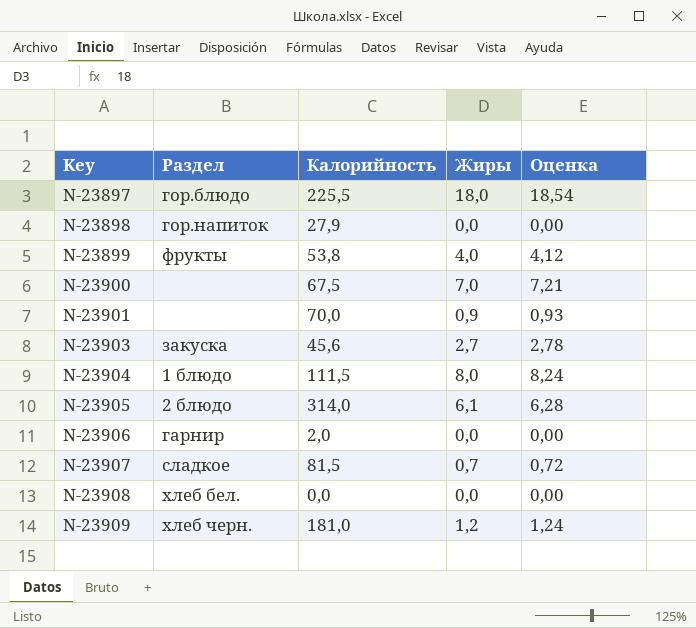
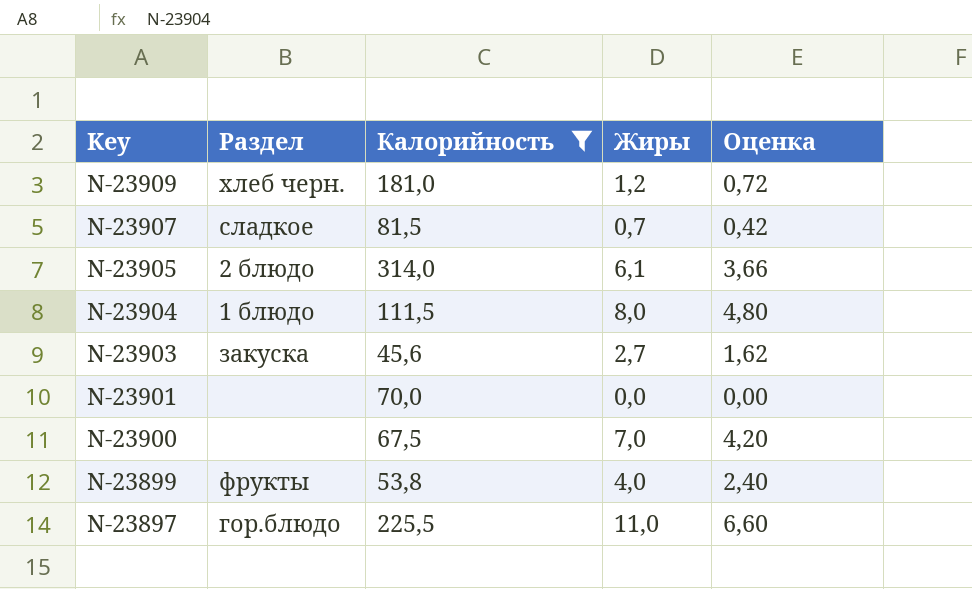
filter: none -> Калорийность >= 45,6
row order: Key ascending -> Key descending
column Оценка | formula: [Жиры] * 1,03 -> [Жиры] * 0,6
N-23901 | Жиры: 0,9 -> 0,0
N-23897 | Жиры: 18,0 -> 11,0

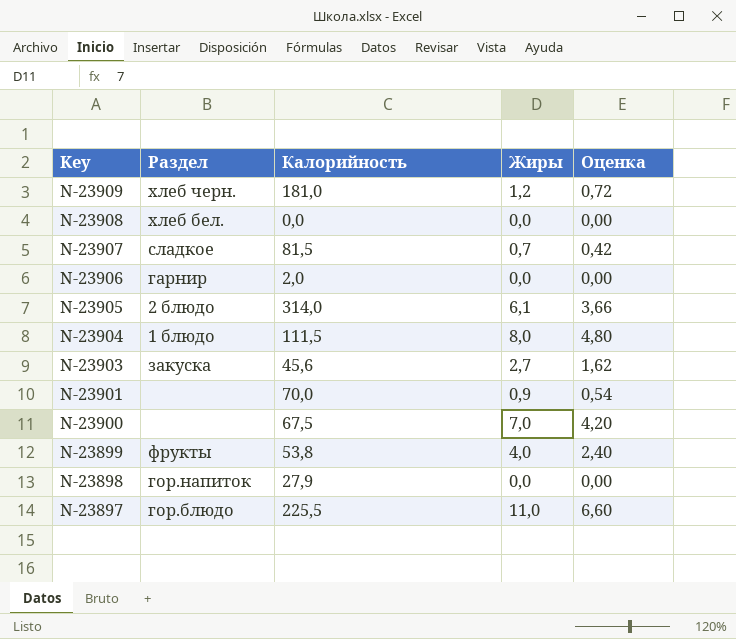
filter: Калорийность >= 45,6 -> none
N-23901 | Жиры: 0,0 -> 0,9
N-23901 | Оценка: 0,00 -> 0,54

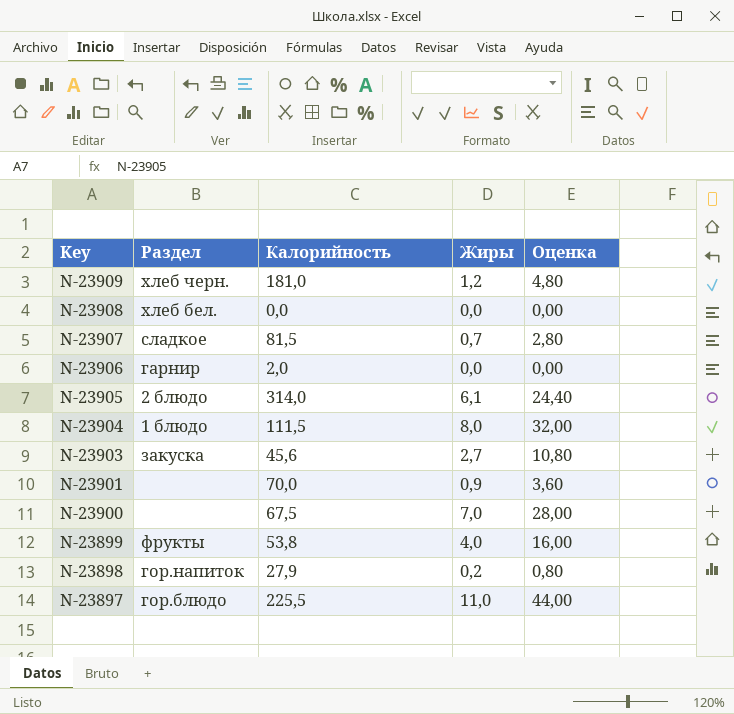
column Оценка | formula: [Жиры] * 0,6 -> [Жиры] * 4
N-23898 | Жиры: 0,0 -> 0,2

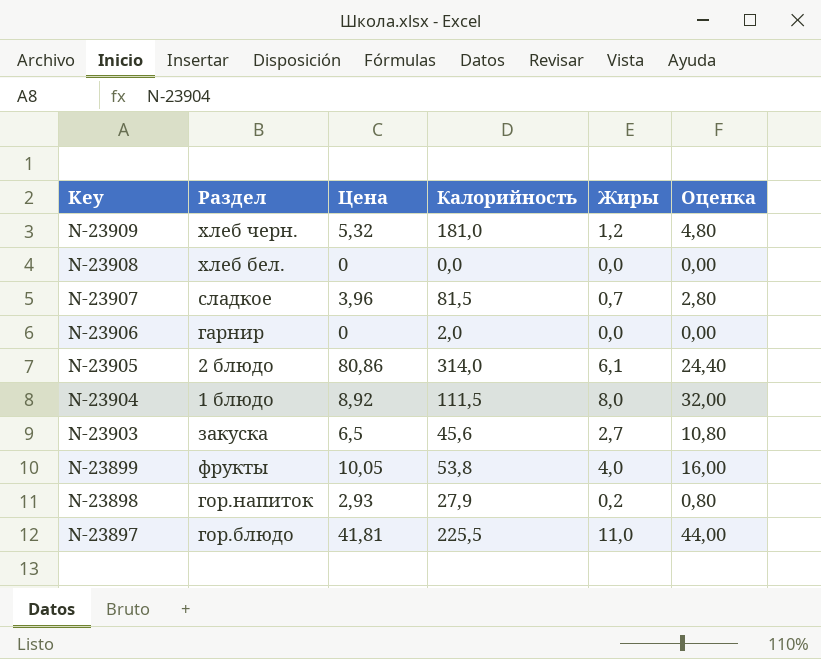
column Цена | position: none -> 3
row N-23901: none | 70,0 | 0,9 | 3,60 -> none
row N-23900: none | 67,5 | 7,0 | 28,00 -> none

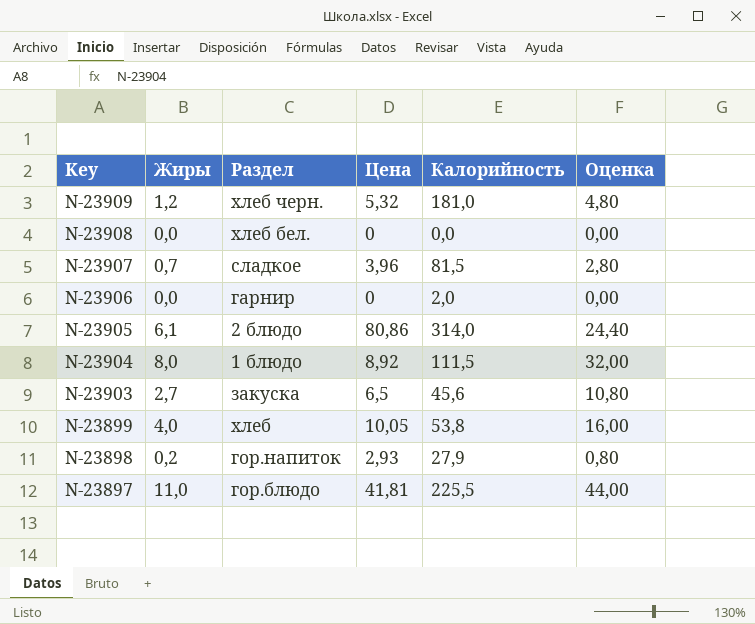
column Жиры | position: 5 -> 2
N-23899 | Раздел: фрукты -> хлеб

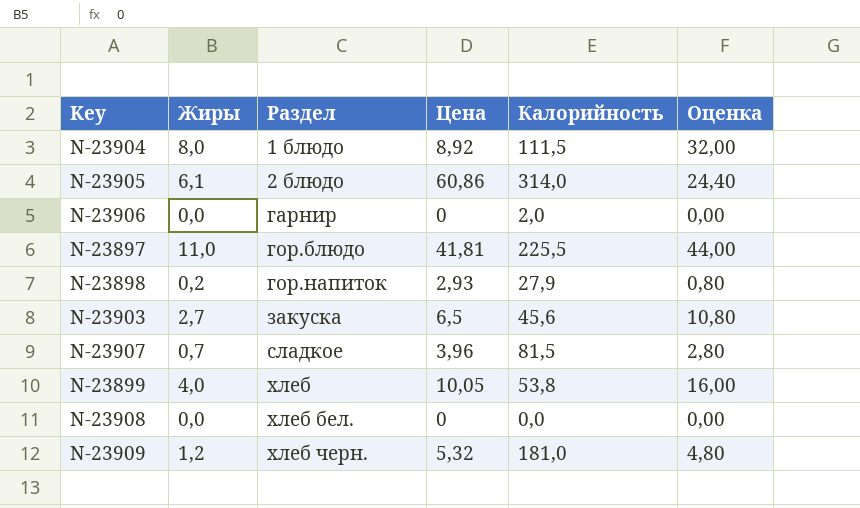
row order: Key descending -> Раздел ascending
N-23905 | Цена: 80,86 -> 60,86

